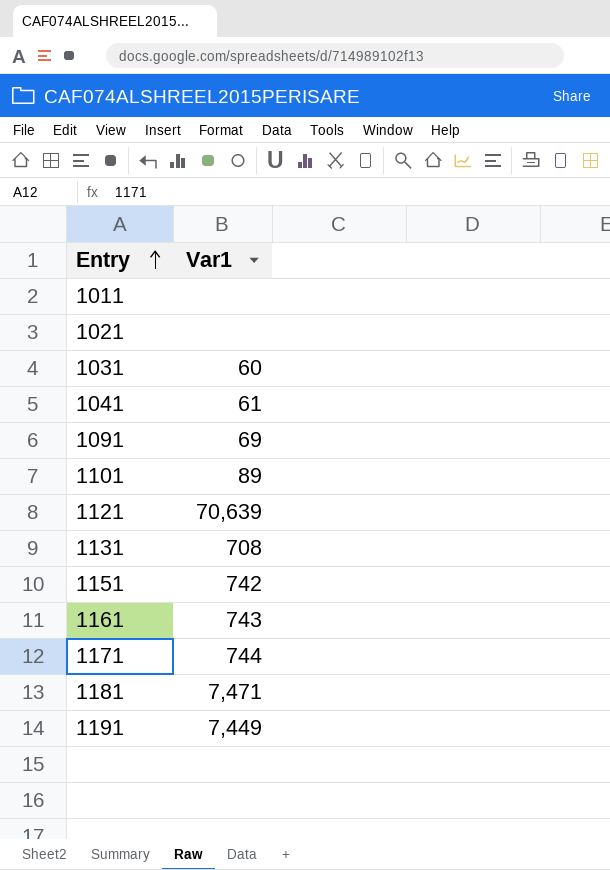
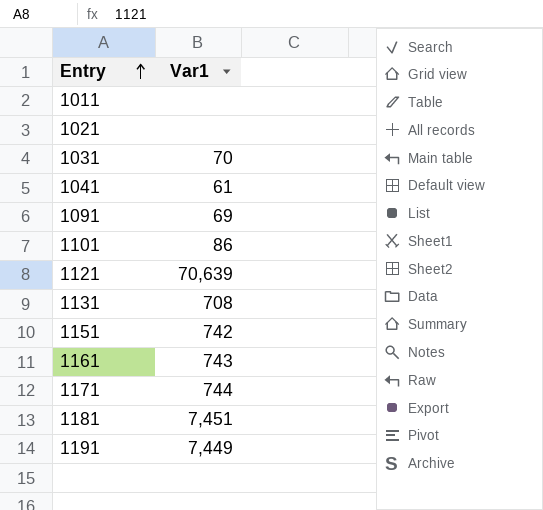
1031 | Var1: 60 -> 70
1101 | Var1: 89 -> 86
1181 | Var1: 7,471 -> 7,451

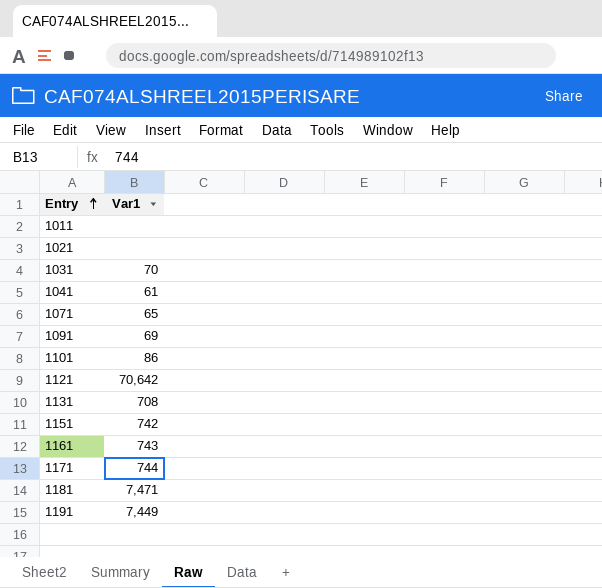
row 1071: none -> 65
1121 | Var1: 70,639 -> 70,642
1181 | Var1: 7,451 -> 7,471

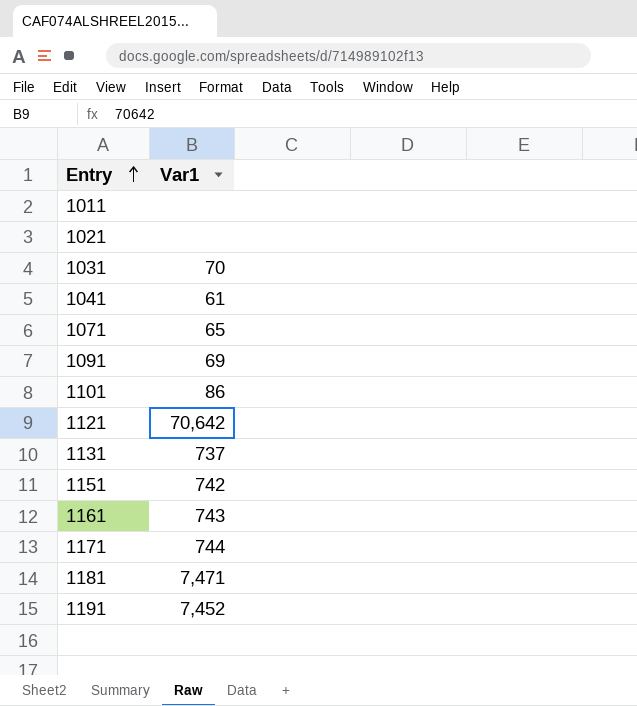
1131 | Var1: 708 -> 737
1191 | Var1: 7,449 -> 7,452

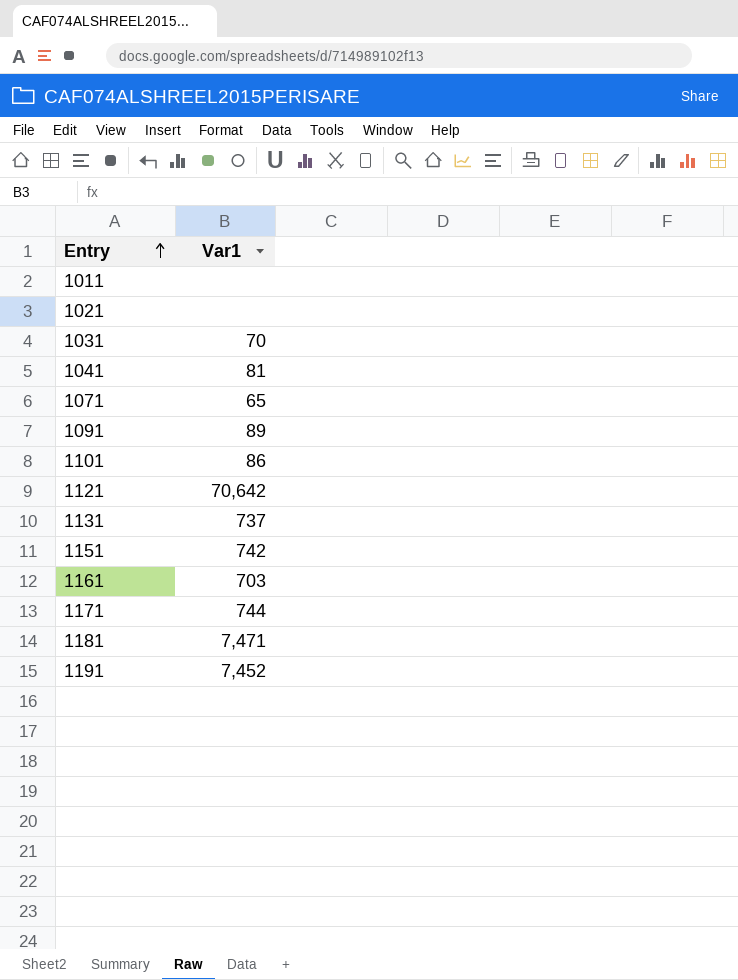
1041 | Var1: 61 -> 81
1091 | Var1: 69 -> 89
1161 | Var1: 743 -> 703

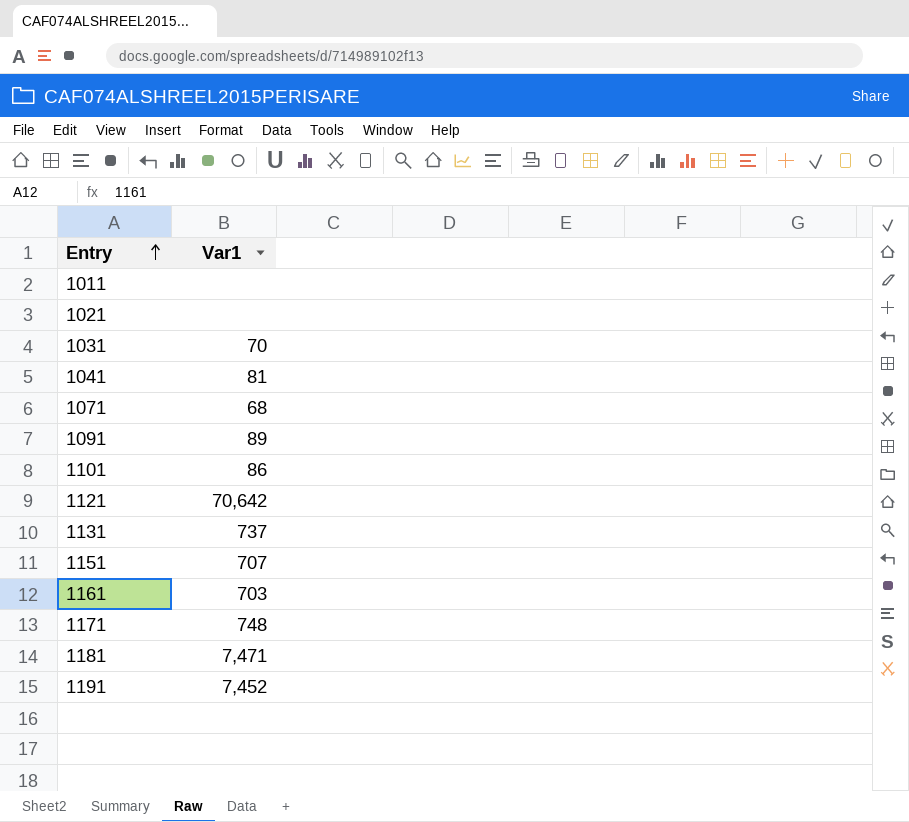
1071 | Var1: 65 -> 68
1151 | Var1: 742 -> 707
1171 | Var1: 744 -> 748

